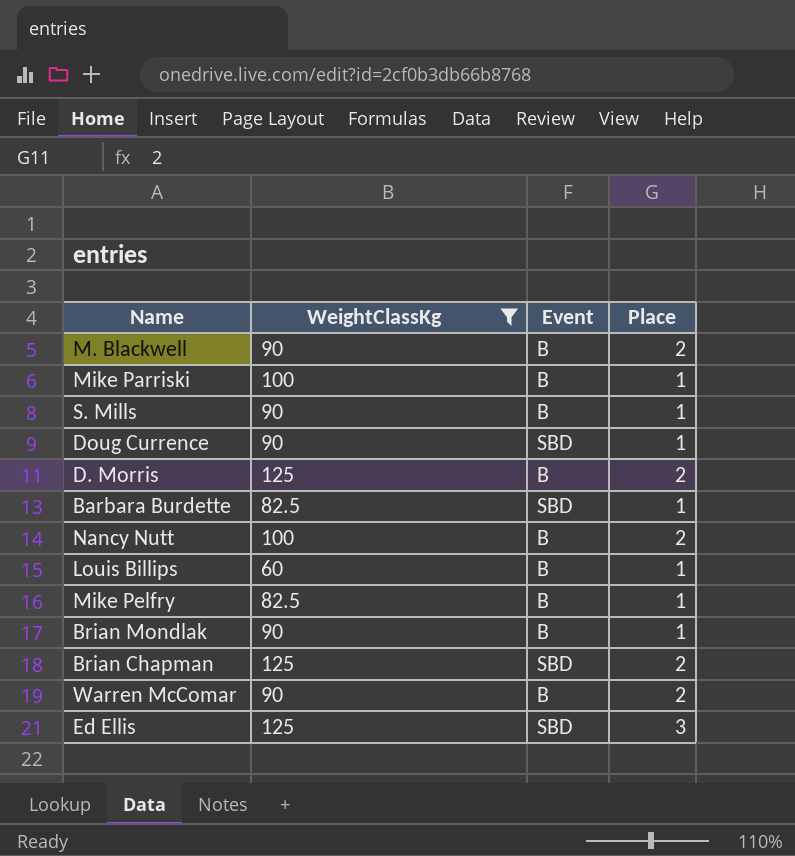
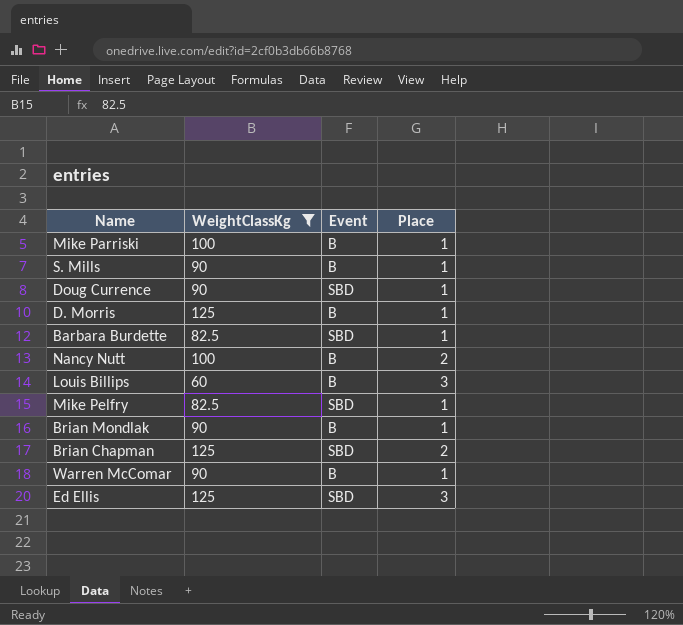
row M. Blackwell: 90 | B | 2 -> none
D. Morris | Place: 2 -> 1
Louis Billips | Place: 1 -> 3
Mike Pelfry | Event: B -> SBD
Warren McComar | Place: 2 -> 1

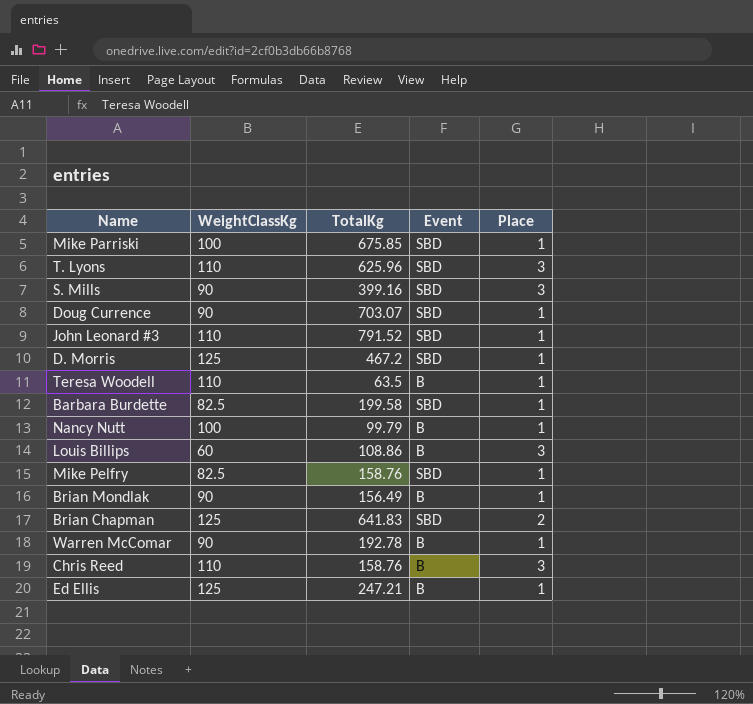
filter: WeightClassKg != 110 -> none
column TotalKg | position: none -> 3
Mike Parriski | Event: B -> SBD
S. Mills | Event: B -> SBD
S. Mills | Place: 1 -> 3
D. Morris | Event: B -> SBD
Nancy Nutt | Place: 2 -> 1
Ed Ellis | Event: SBD -> B
Ed Ellis | Place: 3 -> 1

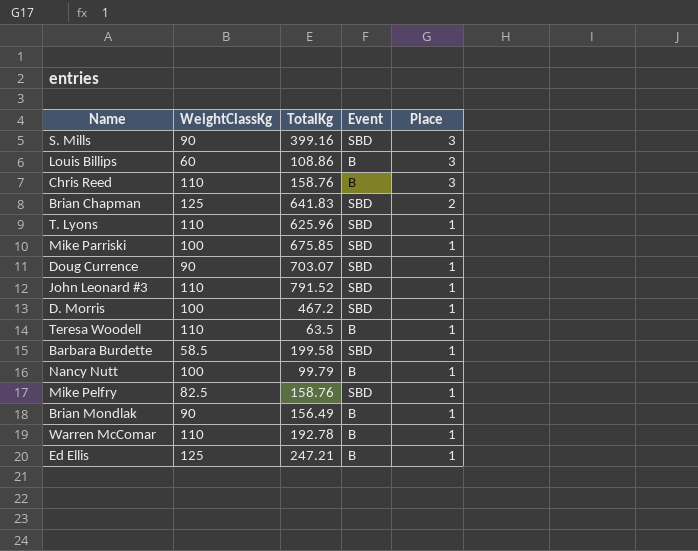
row order: none -> Place descending
T. Lyons | Place: 3 -> 1
D. Morris | WeightClassKg: 125 -> 100
Barbara Burdette | WeightClassKg: 82.5 -> 58.5
Warren McComar | WeightClassKg: 90 -> 110

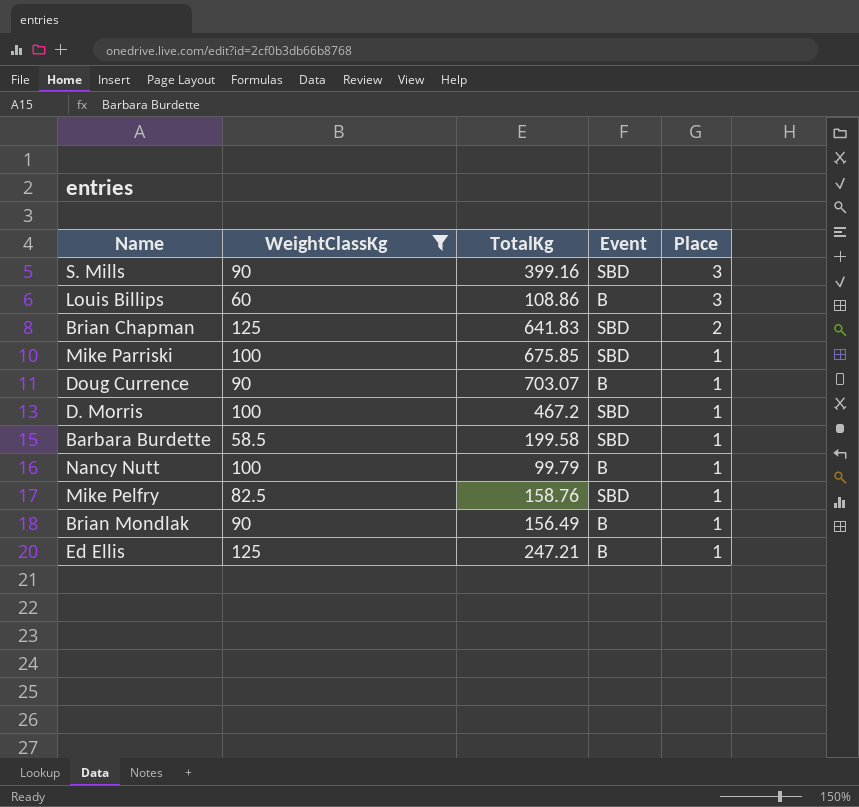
filter: none -> WeightClassKg != 110
Doug Currence | Event: SBD -> B

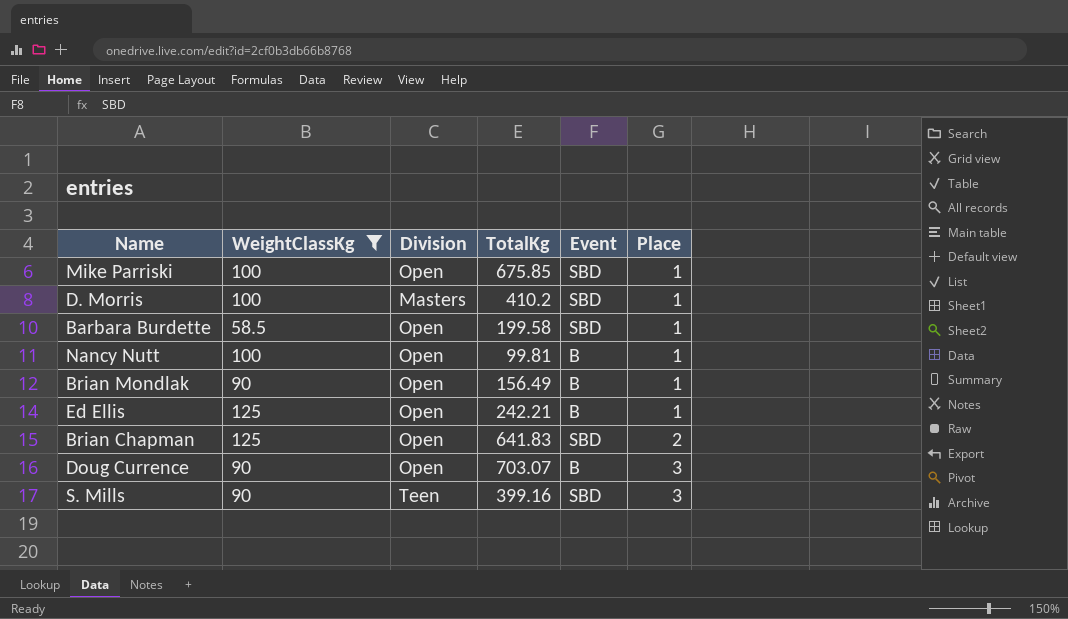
row order: Place descending -> Place ascending
column Division | position: none -> 3
row Louis Billips: 60 | 108.86 | B | 3 -> none
row Mike Pelfry: 82.5 | 158.76 | SBD | 1 -> none
D. Morris | TotalKg: 467.2 -> 410.2
Nancy Nutt | TotalKg: 99.79 -> 99.81
Ed Ellis | TotalKg: 247.21 -> 242.21
Doug Currence | Place: 1 -> 3

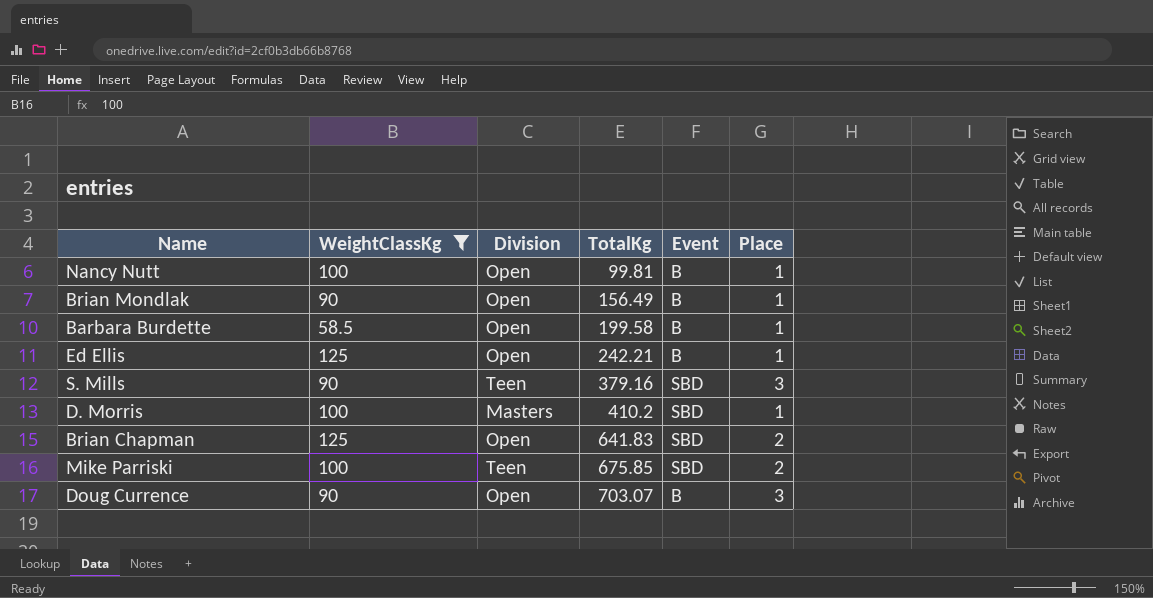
row order: Place ascending -> TotalKg ascending
Barbara Burdette | Event: SBD -> B
S. Mills | TotalKg: 399.16 -> 379.16
Mike Parriski | Division: Open -> Teen
Mike Parriski | Place: 1 -> 2

